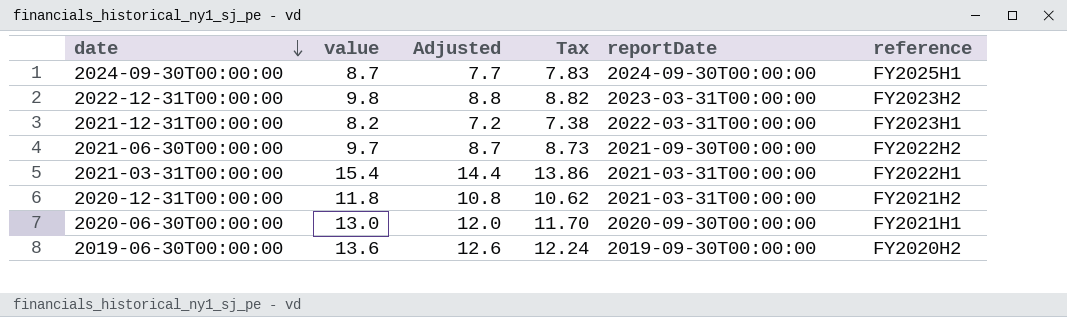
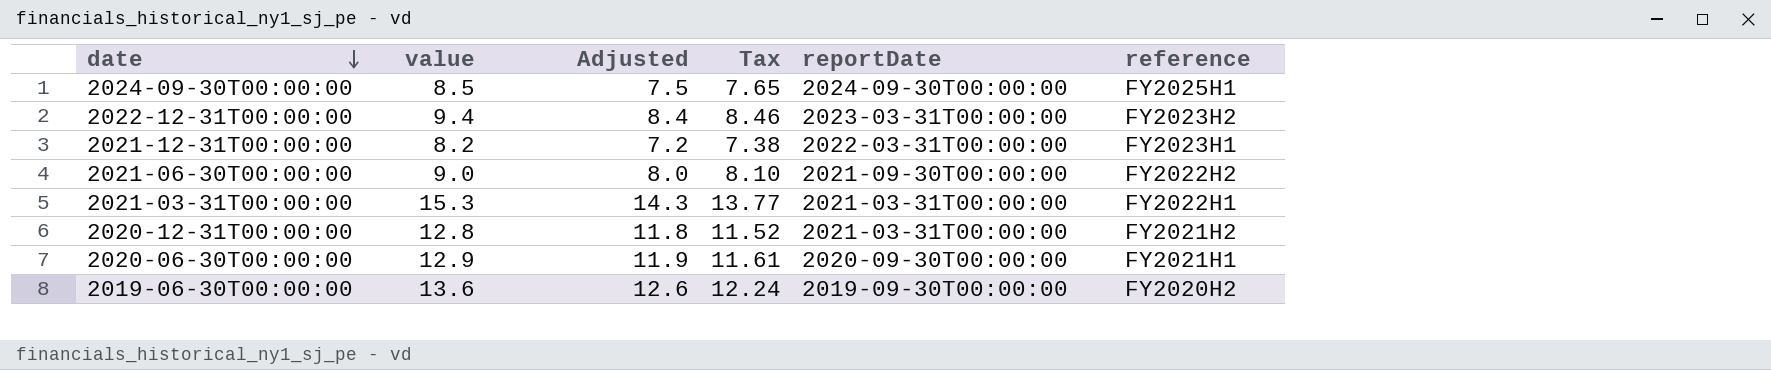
2024-09-30T00:00:00 | value: 8.7 -> 8.5
2024-09-30T00:00:00 | Adjusted: 7.7 -> 7.5
2024-09-30T00:00:00 | Tax: 7.83 -> 7.65
2022-12-31T00:00:00 | value: 9.8 -> 9.4
2022-12-31T00:00:00 | Adjusted: 8.8 -> 8.4
2022-12-31T00:00:00 | Tax: 8.82 -> 8.46
2021-06-30T00:00:00 | value: 9.7 -> 9.0
2021-06-30T00:00:00 | Adjusted: 8.7 -> 8.0
2021-06-30T00:00:00 | Tax: 8.73 -> 8.10
2021-03-31T00:00:00 | value: 15.4 -> 15.3
2021-03-31T00:00:00 | Adjusted: 14.4 -> 14.3
2021-03-31T00:00:00 | Tax: 13.86 -> 13.77
2020-12-31T00:00:00 | value: 11.8 -> 12.8
2020-12-31T00:00:00 | Adjusted: 10.8 -> 11.8
2020-12-31T00:00:00 | Tax: 10.62 -> 11.52
2020-06-30T00:00:00 | value: 13.0 -> 12.9
2020-06-30T00:00:00 | Adjusted: 12.0 -> 11.9
2020-06-30T00:00:00 | Tax: 11.70 -> 11.61

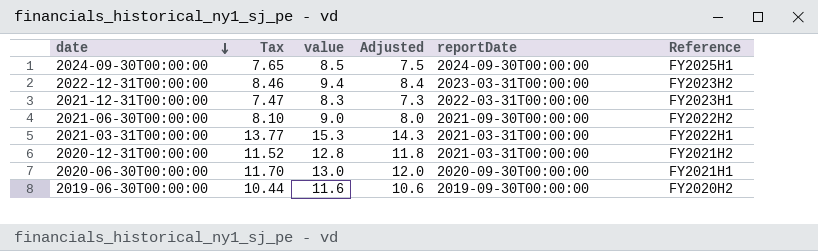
column Tax | position: 4 -> 2
column name: reference -> Reference
2021-12-31T00:00:00 | Tax: 7.38 -> 7.47
2021-12-31T00:00:00 | value: 8.2 -> 8.3
2021-12-31T00:00:00 | Adjusted: 7.2 -> 7.3
2020-06-30T00:00:00 | Tax: 11.61 -> 11.70
2020-06-30T00:00:00 | value: 12.9 -> 13.0
2020-06-30T00:00:00 | Adjusted: 11.9 -> 12.0
2019-06-30T00:00:00 | Tax: 12.24 -> 10.44
2019-06-30T00:00:00 | value: 13.6 -> 11.6
2019-06-30T00:00:00 | Adjusted: 12.6 -> 10.6

